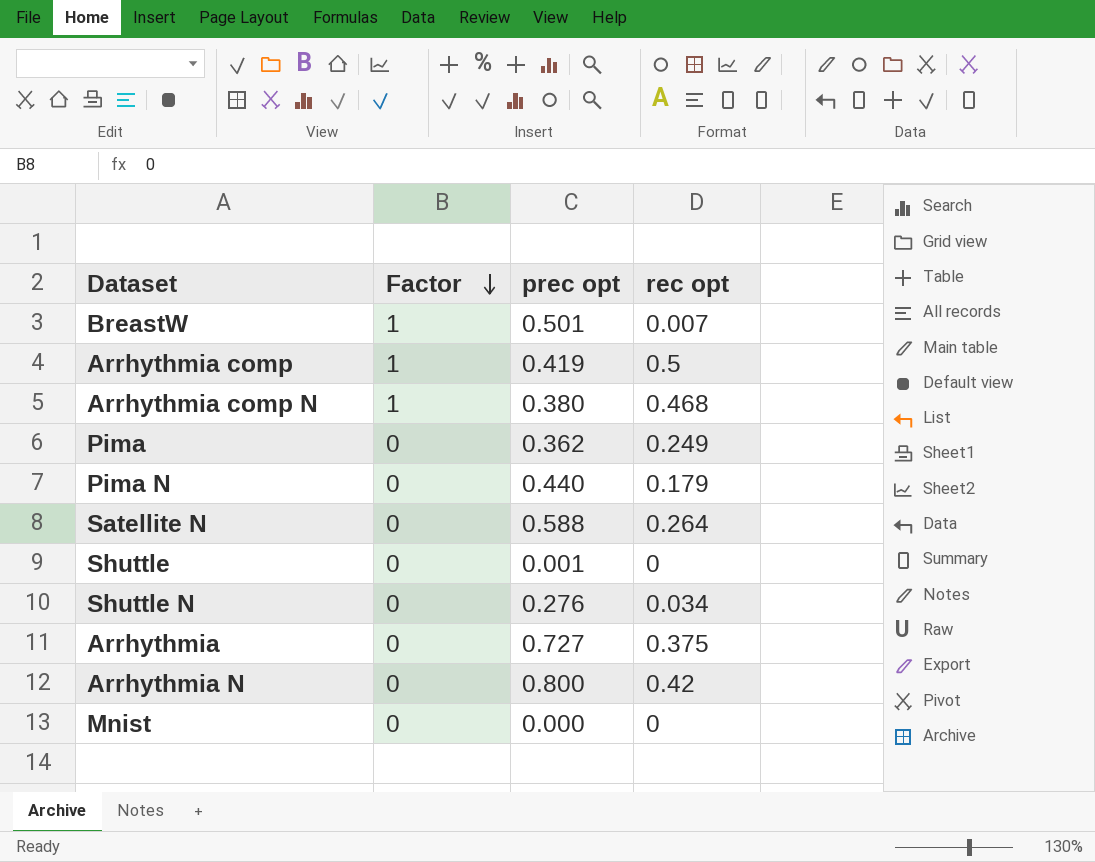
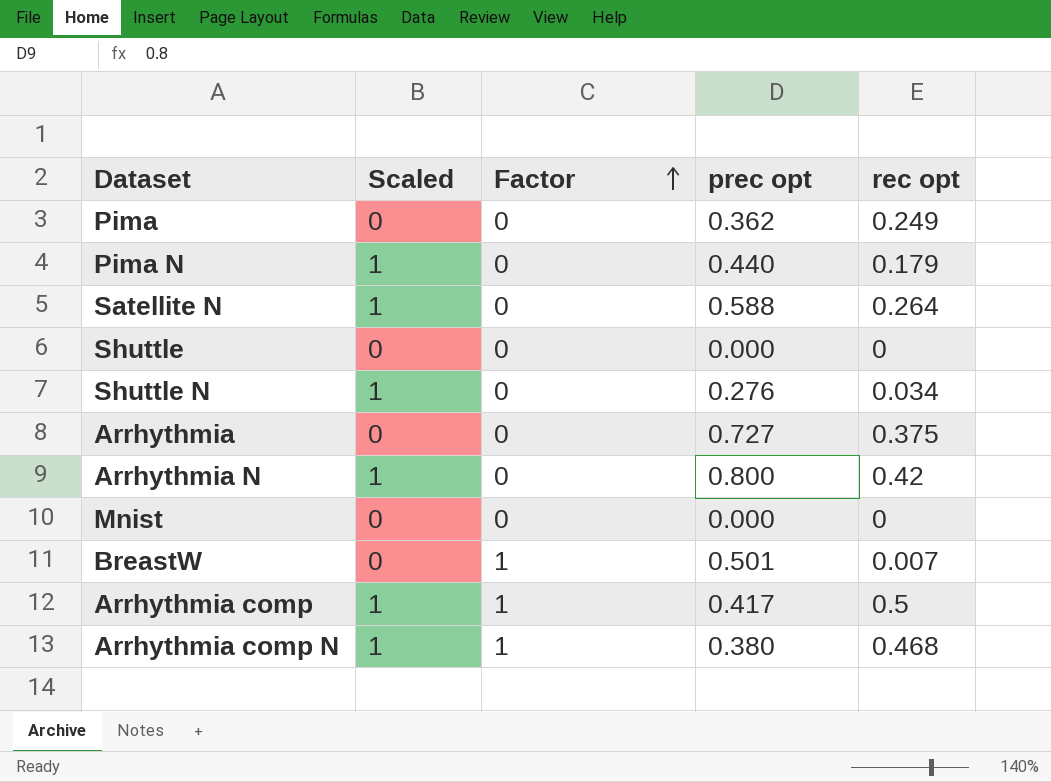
row order: Factor descending -> Factor ascending
column Scaled | position: none -> 2
Shuttle | prec opt: 0.001 -> 0.000
Arrhythmia comp | prec opt: 0.419 -> 0.417

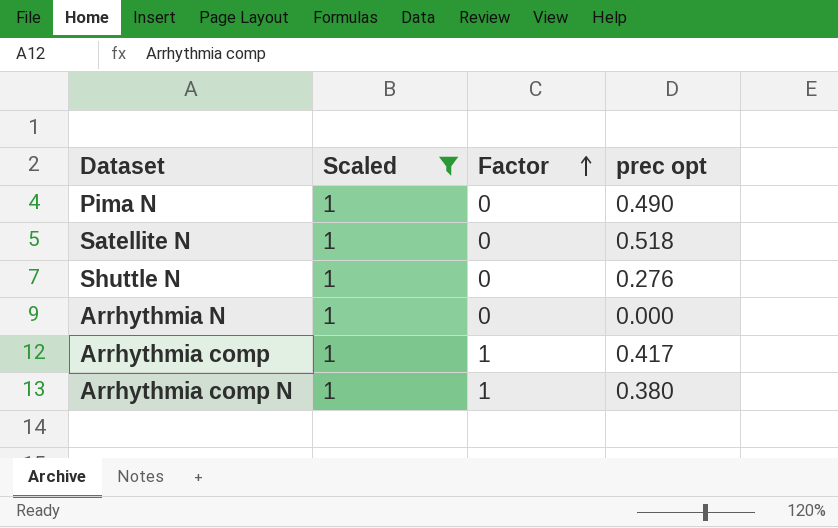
filter: none -> Scaled = 1
column rec opt | position: 5 -> none
Pima N | prec opt: 0.440 -> 0.490
Satellite N | prec opt: 0.588 -> 0.518
Arrhythmia N | prec opt: 0.800 -> 0.000

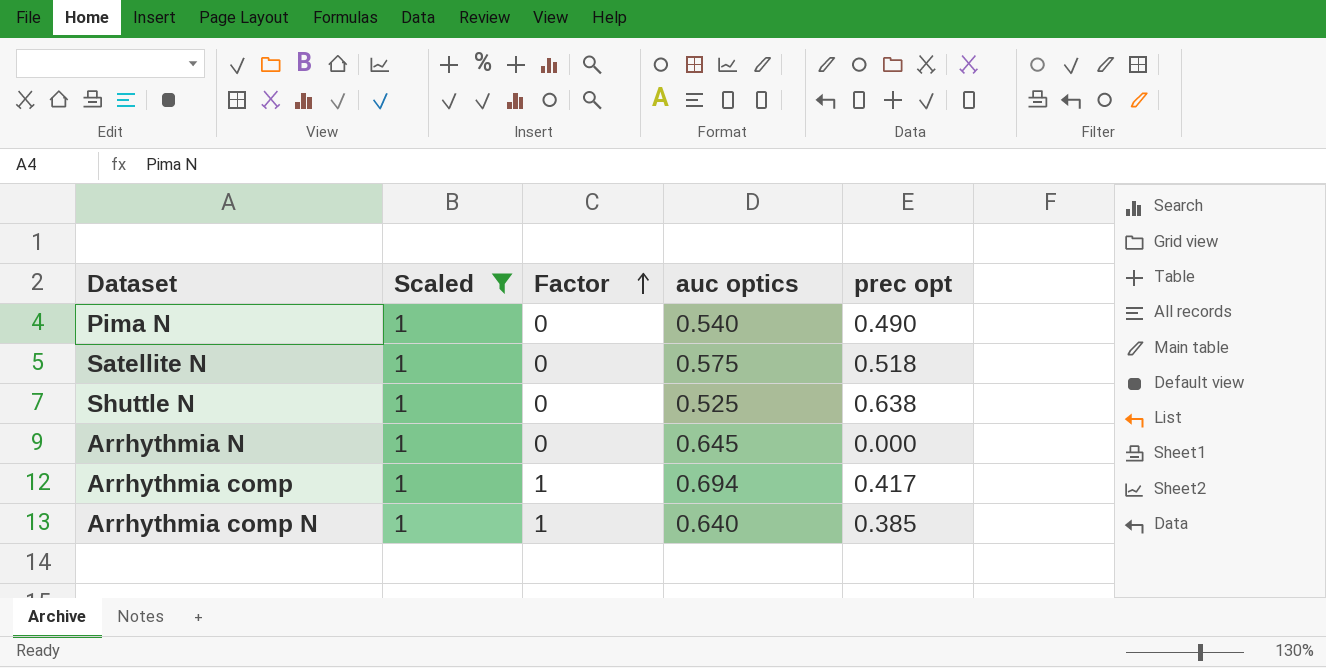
column auc optics | position: none -> 4
Shuttle N | prec opt: 0.276 -> 0.638
Arrhythmia comp N | prec opt: 0.380 -> 0.385

